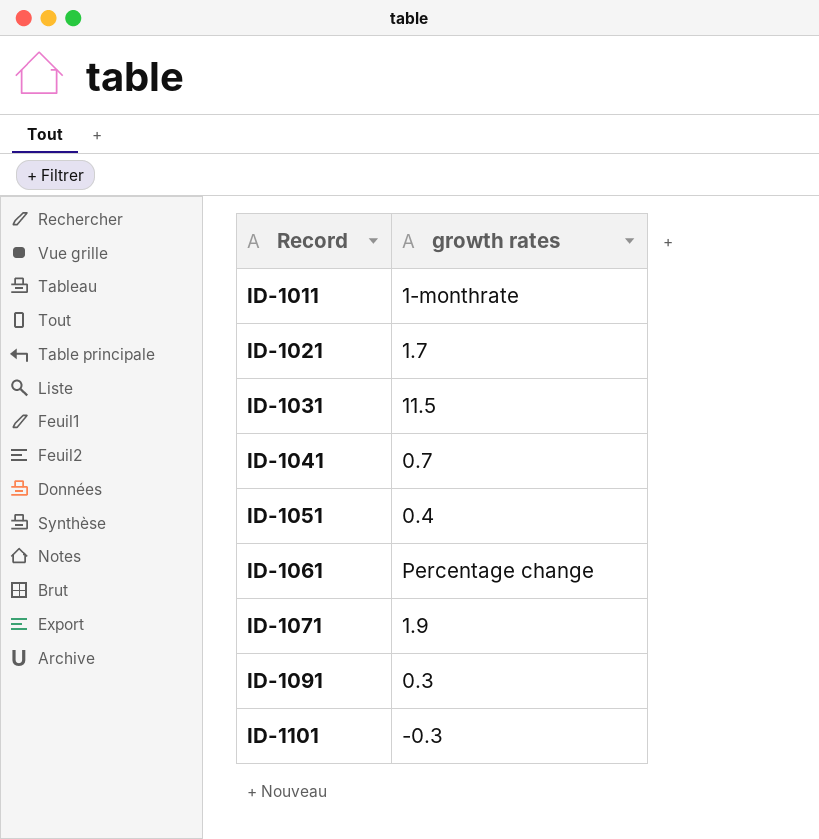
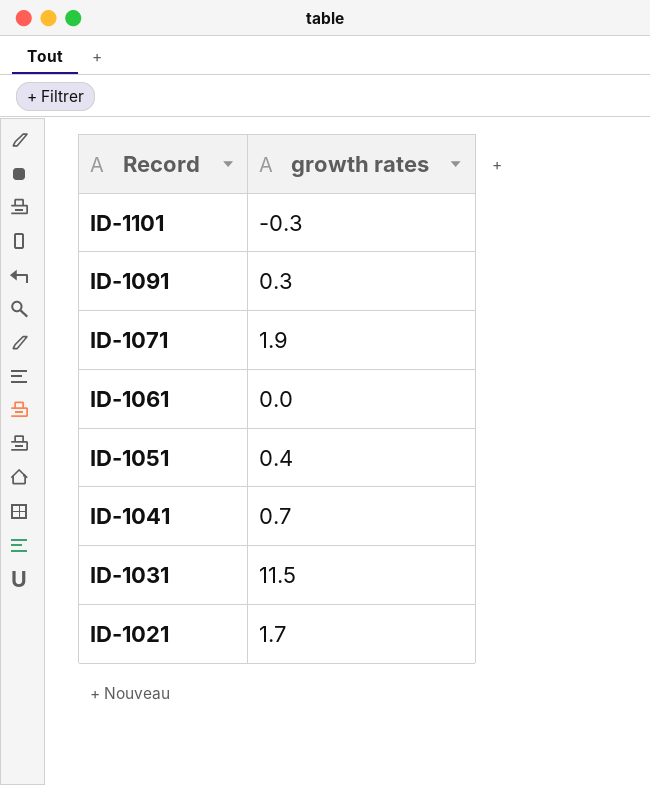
row order: Record ascending -> Record descending
row ID-1011: 1-monthrate -> none
ID-1061 | growth rates: Percentage change -> 0.0

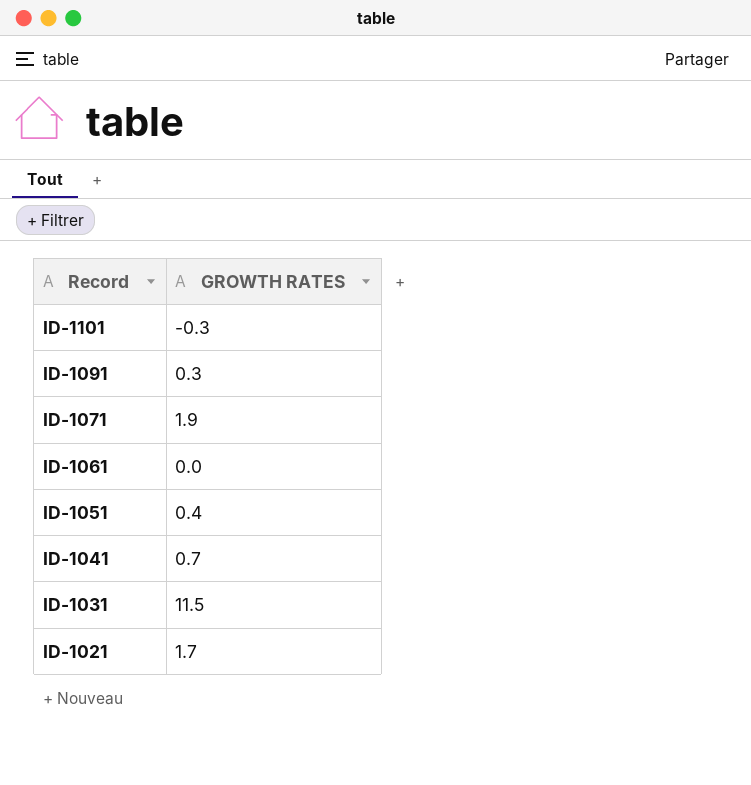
column name: growth rates -> GROWTH RATES

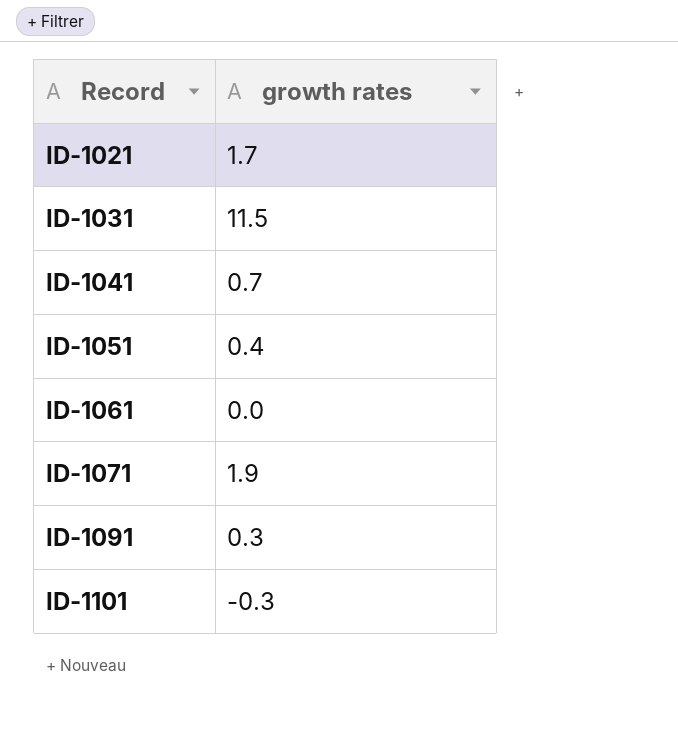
row order: Record descending -> Record ascending
column name: GROWTH RATES -> growth rates

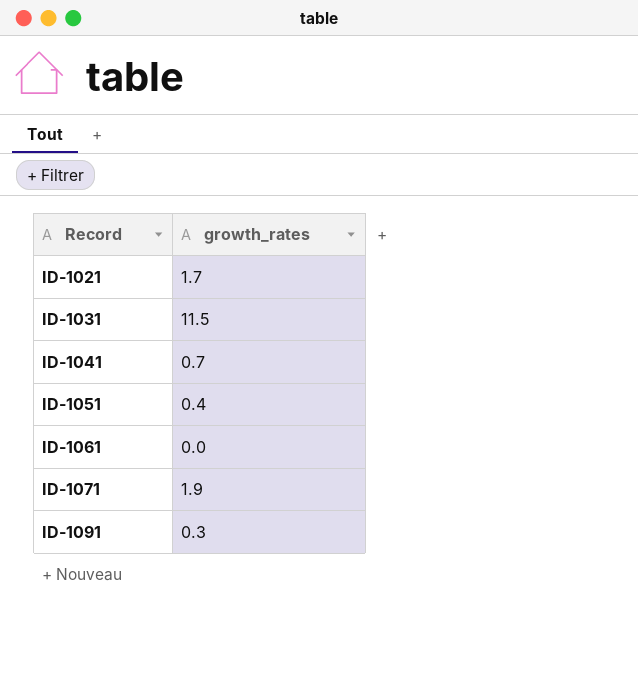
column name: growth rates -> growth_rates
row ID-1101: -0.3 -> none

